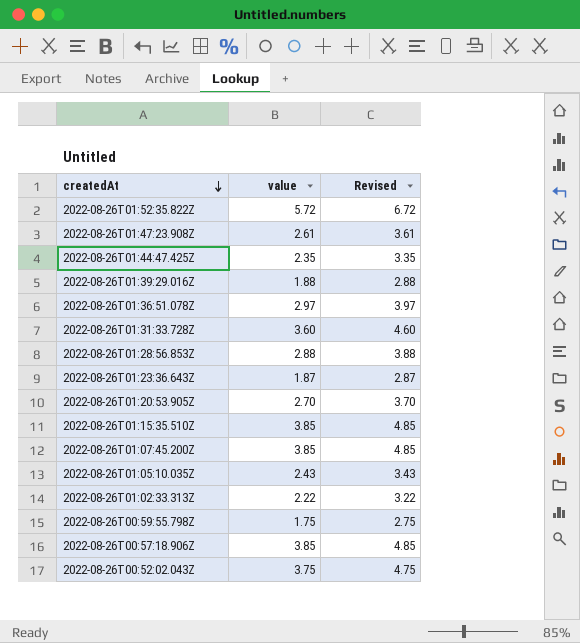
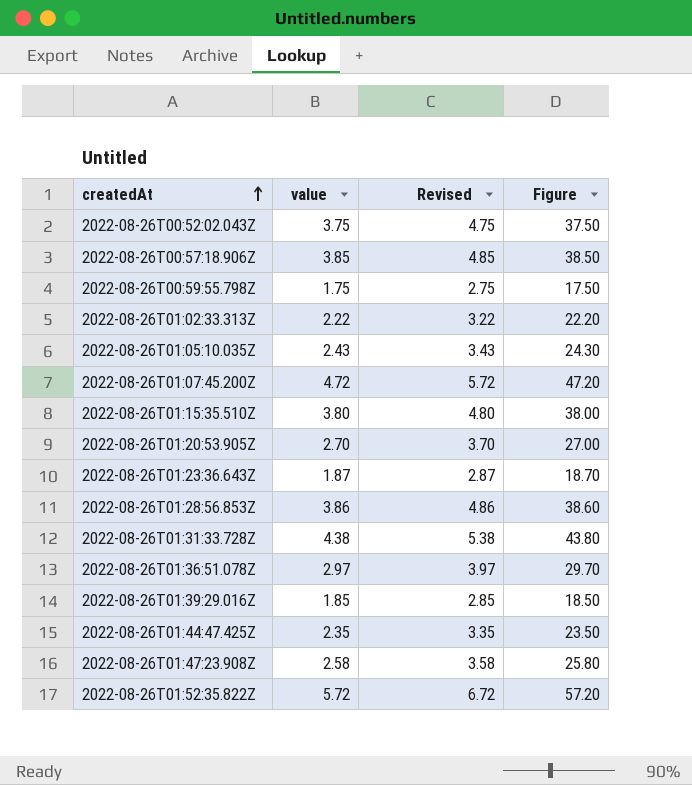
row order: createdAt descending -> createdAt ascending
column Figure | formula: none -> [value] * 10
2022-08-26T01:07:45.200Z | value: 3.85 -> 4.72
2022-08-26T01:07:45.200Z | Revised: 4.85 -> 5.72
2022-08-26T01:15:35.510Z | value: 3.85 -> 3.80
2022-08-26T01:15:35.510Z | Revised: 4.85 -> 4.80
2022-08-26T01:28:56.853Z | value: 2.88 -> 3.86
2022-08-26T01:28:56.853Z | Revised: 3.88 -> 4.86
2022-08-26T01:31:33.728Z | value: 3.60 -> 4.38
2022-08-26T01:31:33.728Z | Revised: 4.60 -> 5.38
2022-08-26T01:39:29.016Z | value: 1.88 -> 1.85
2022-08-26T01:39:29.016Z | Revised: 2.88 -> 2.85
2022-08-26T01:47:23.908Z | value: 2.61 -> 2.58
2022-08-26T01:47:23.908Z | Revised: 3.61 -> 3.58

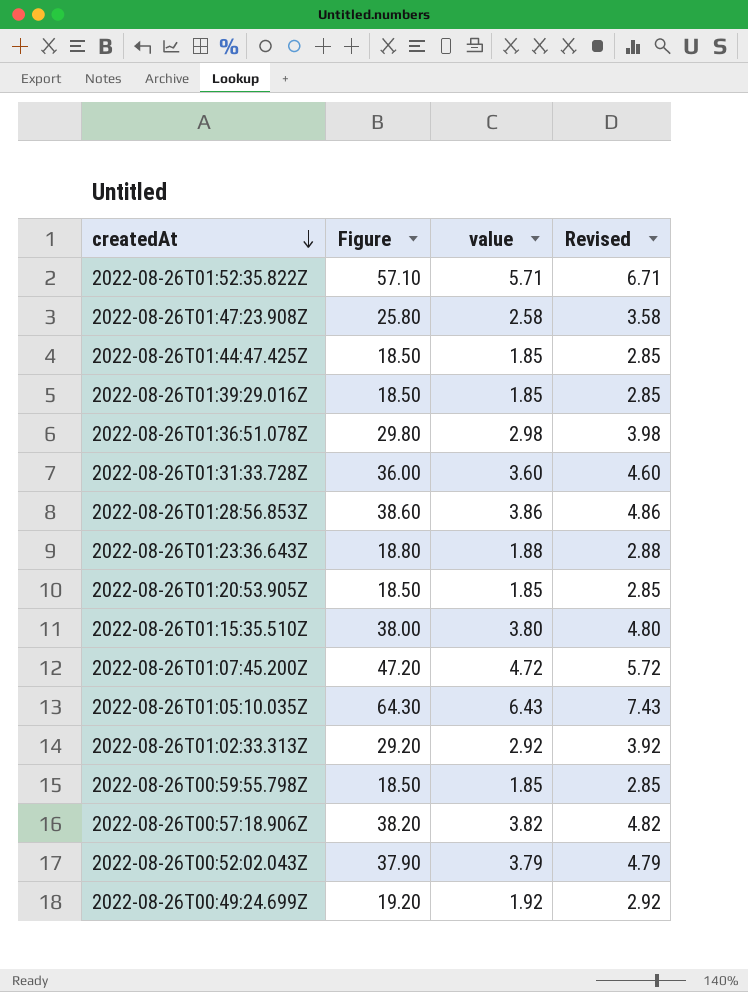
row order: createdAt ascending -> createdAt descending
column Figure | position: 4 -> 2
2022-08-26T01:52:35.822Z | Figure: 57.20 -> 57.10
2022-08-26T01:52:35.822Z | value: 5.72 -> 5.71
2022-08-26T01:52:35.822Z | Revised: 6.72 -> 6.71
2022-08-26T01:44:47.425Z | Figure: 23.50 -> 18.50
2022-08-26T01:44:47.425Z | value: 2.35 -> 1.85
2022-08-26T01:44:47.425Z | Revised: 3.35 -> 2.85
2022-08-26T01:36:51.078Z | Figure: 29.70 -> 29.80
2022-08-26T01:36:51.078Z | value: 2.97 -> 2.98
2022-08-26T01:36:51.078Z | Revised: 3.97 -> 3.98
2022-08-26T01:31:33.728Z | Figure: 43.80 -> 36.00
2022-08-26T01:31:33.728Z | value: 4.38 -> 3.60
2022-08-26T01:31:33.728Z | Revised: 5.38 -> 4.60
2022-08-26T01:23:36.643Z | Figure: 18.70 -> 18.80
2022-08-26T01:23:36.643Z | value: 1.87 -> 1.88
2022-08-26T01:23:36.643Z | Revised: 2.87 -> 2.88
2022-08-26T01:20:53.905Z | Figure: 27.00 -> 18.50
2022-08-26T01:20:53.905Z | value: 2.70 -> 1.85
2022-08-26T01:20:53.905Z | Revised: 3.70 -> 2.85
2022-08-26T01:05:10.035Z | Figure: 24.30 -> 64.30
2022-08-26T01:05:10.035Z | value: 2.43 -> 6.43
2022-08-26T01:05:10.035Z | Revised: 3.43 -> 7.43
2022-08-26T01:02:33.313Z | Figure: 22.20 -> 29.20
2022-08-26T01:02:33.313Z | value: 2.22 -> 2.92
2022-08-26T01:02:33.313Z | Revised: 3.22 -> 3.92
2022-08-26T00:59:55.798Z | Figure: 17.50 -> 18.50
2022-08-26T00:59:55.798Z | value: 1.75 -> 1.85
2022-08-26T00:59:55.798Z | Revised: 2.75 -> 2.85
2022-08-26T00:57:18.906Z | Figure: 38.50 -> 38.20
2022-08-26T00:57:18.906Z | value: 3.85 -> 3.82
2022-08-26T00:57:18.906Z | Revised: 4.85 -> 4.82
2022-08-26T00:52:02.043Z | Figure: 37.50 -> 37.90
2022-08-26T00:52:02.043Z | value: 3.75 -> 3.79
2022-08-26T00:52:02.043Z | Revised: 4.75 -> 4.79
row 2022-08-26T00:49:24.699Z: none -> 19.20 | 1.92 | 2.92

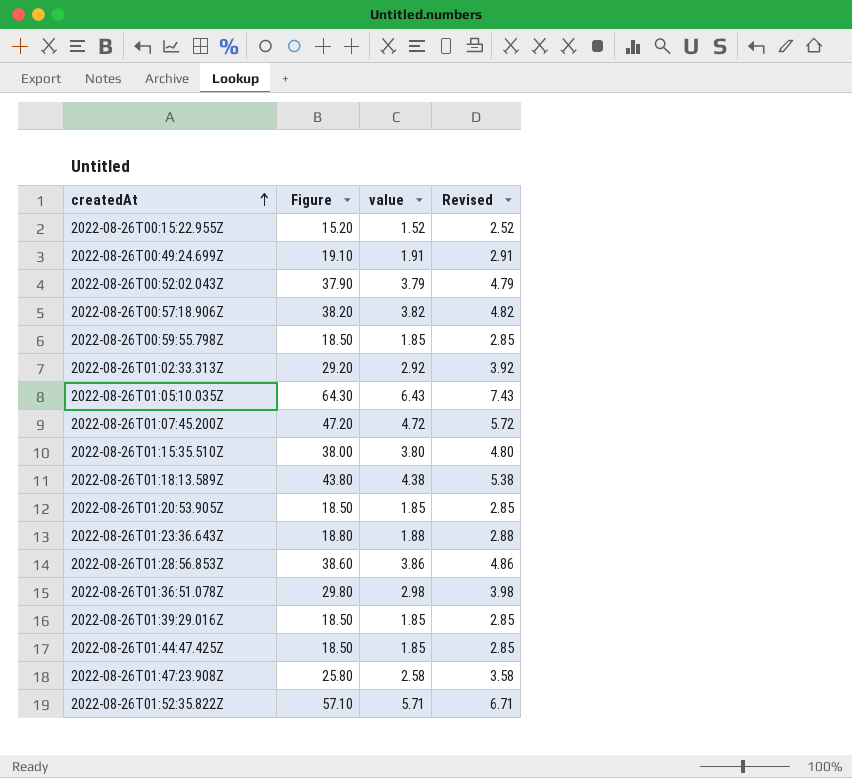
row order: createdAt descending -> createdAt ascending
row 2022-08-26T01:31:33.728Z: 36.00 | 3.60 | 4.60 -> none
row 2022-08-26T00:15:22.955Z: none -> 15.20 | 1.52 | 2.52
2022-08-26T00:49:24.699Z | Figure: 19.20 -> 19.10
2022-08-26T00:49:24.699Z | value: 1.92 -> 1.91
2022-08-26T00:49:24.699Z | Revised: 2.92 -> 2.91
row 2022-08-26T01:18:13.589Z: none -> 43.80 | 4.38 | 5.38

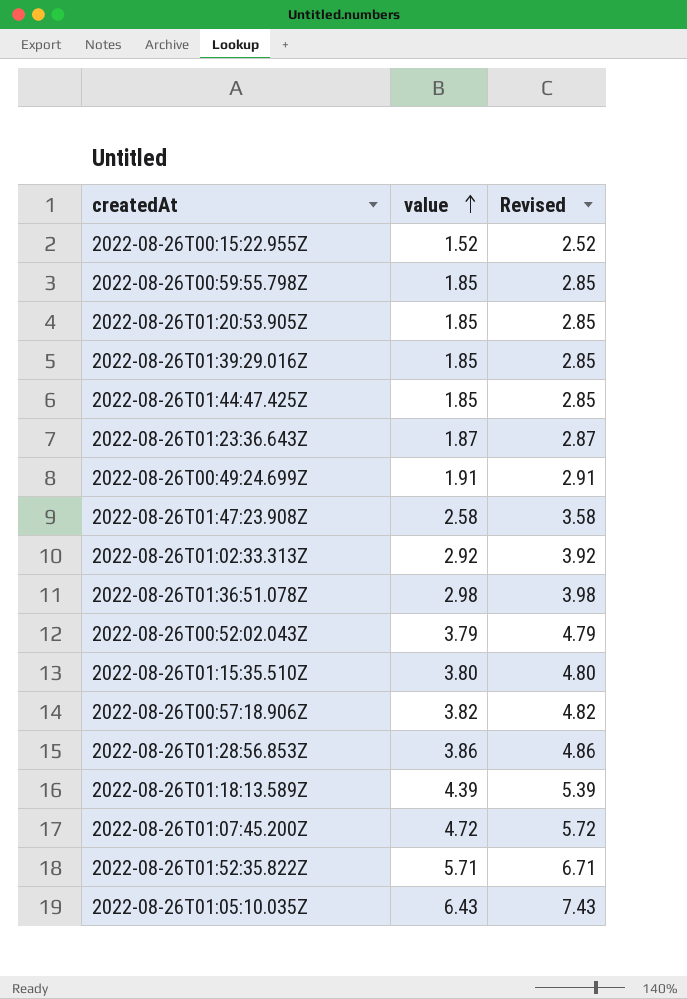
row order: createdAt ascending -> value ascending
column Figure | formula: [value] * 10 -> none
2022-08-26T01:23:36.643Z | value: 1.88 -> 1.87
2022-08-26T01:23:36.643Z | Revised: 2.88 -> 2.87
2022-08-26T01:18:13.589Z | value: 4.38 -> 4.39
2022-08-26T01:18:13.589Z | Revised: 5.38 -> 5.39

